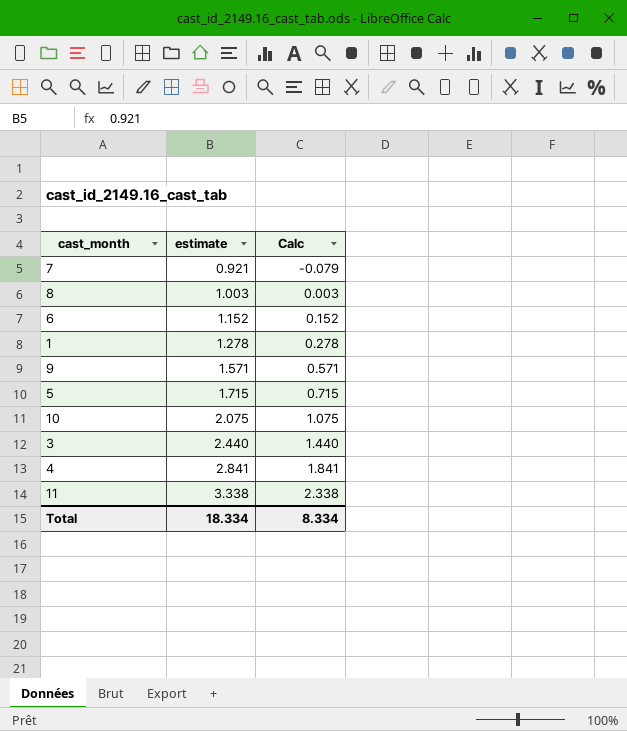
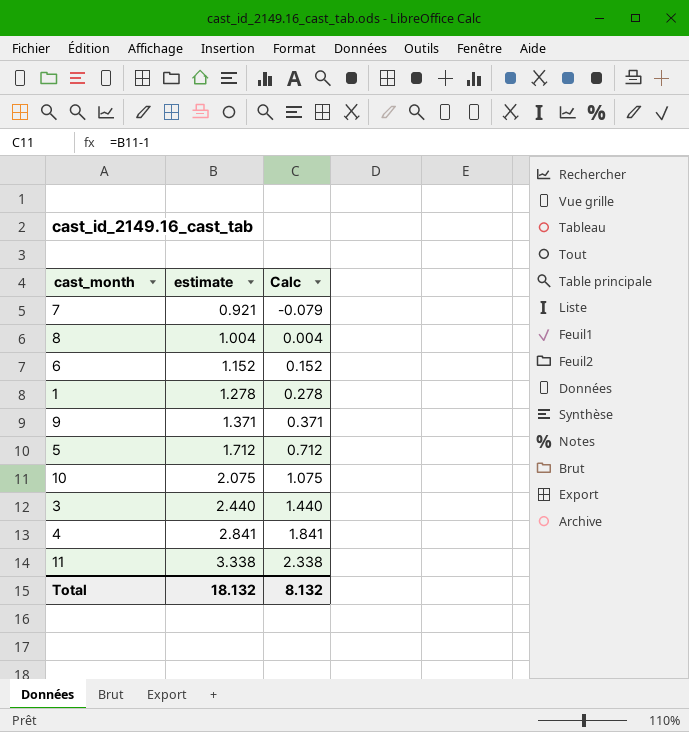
8 | estimate: 1.003 -> 1.004
8 | Calc: 0.003 -> 0.004
9 | estimate: 1.571 -> 1.371
9 | Calc: 0.571 -> 0.371
5 | estimate: 1.715 -> 1.712
5 | Calc: 0.715 -> 0.712
Total | estimate: 18.334 -> 18.132
Total | Calc: 8.334 -> 8.132

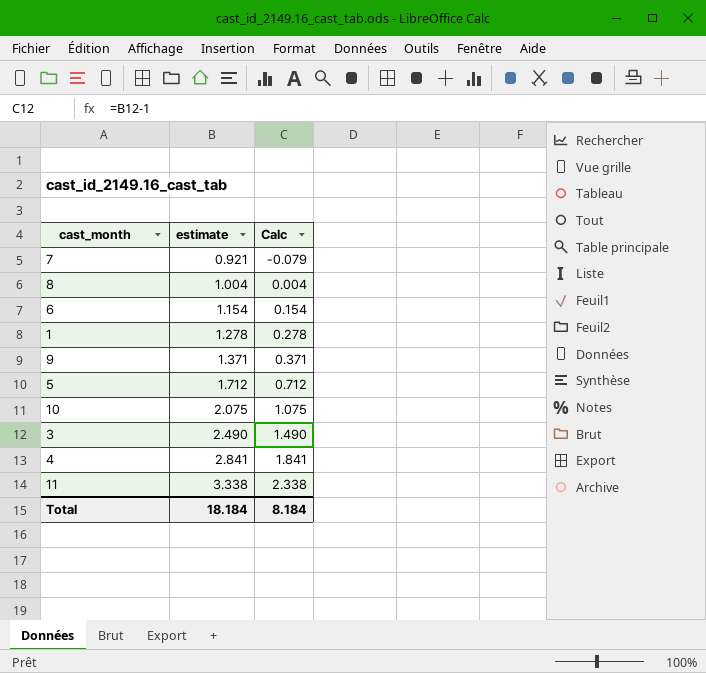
6 | estimate: 1.152 -> 1.154
6 | Calc: 0.152 -> 0.154
3 | estimate: 2.440 -> 2.490
3 | Calc: 1.440 -> 1.490
Total | estimate: 18.132 -> 18.184
Total | Calc: 8.132 -> 8.184

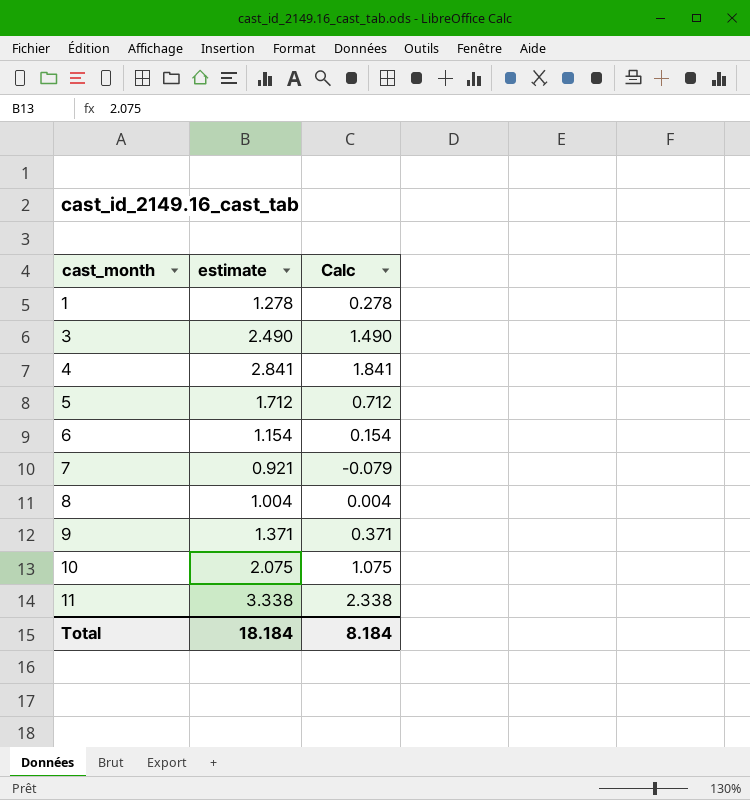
row order: estimate ascending -> cast_month ascending

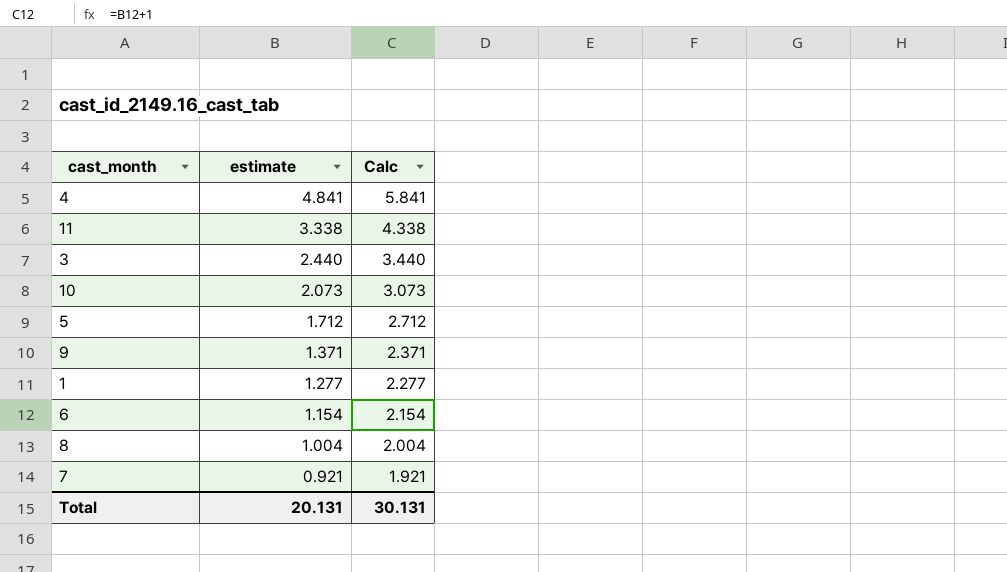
row order: cast_month ascending -> estimate descending
column Calc | formula: [estimate] - 1 -> [estimate] + 1
4 | estimate: 2.841 -> 4.841
3 | estimate: 2.490 -> 2.440
10 | estimate: 2.075 -> 2.073
1 | estimate: 1.278 -> 1.277
Total | estimate: 18.184 -> 20.131
Total | Calc: 8.184 -> 30.131

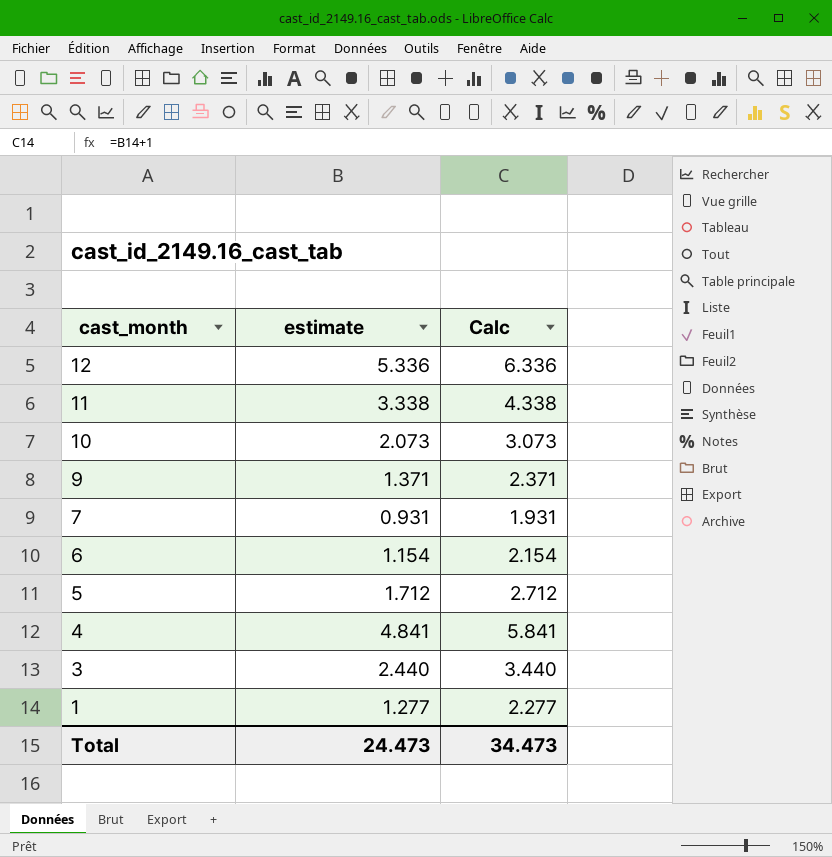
row order: estimate descending -> cast_month descending
row 8: 1.004 | 2.004 -> none
row 12: none -> 5.336 | 6.336
7 | estimate: 0.921 -> 0.931
7 | Calc: 1.921 -> 1.931
Total | estimate: 20.131 -> 24.473
Total | Calc: 30.131 -> 34.473

